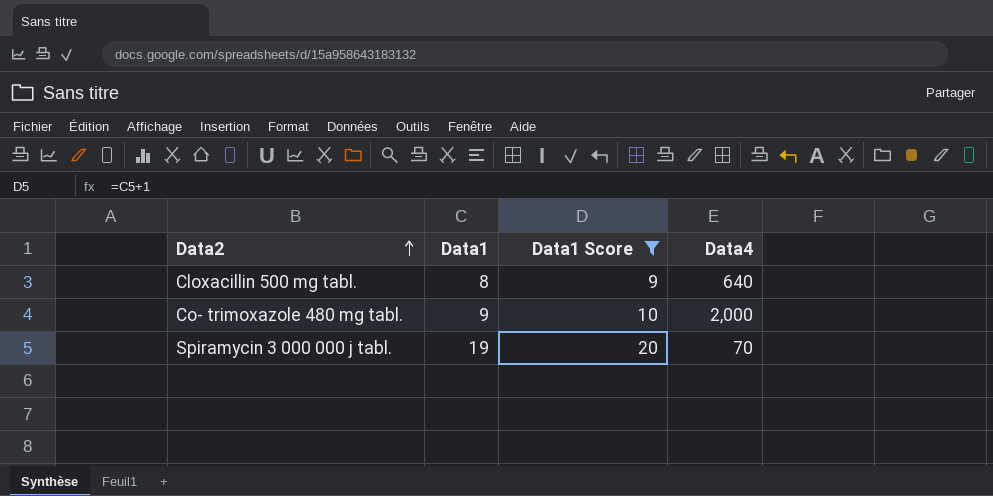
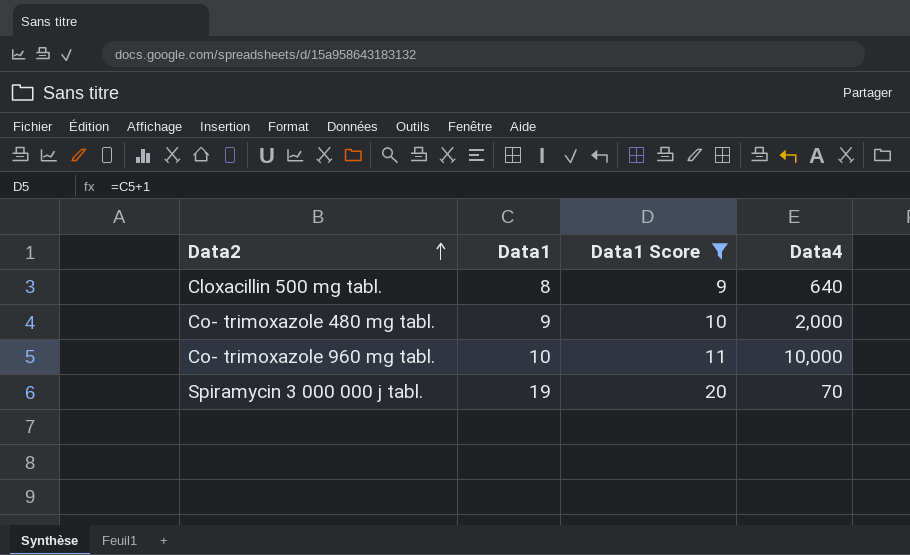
row Co- trimoxazole 960 mg tabl.: none -> 10 | 11 | 10,000

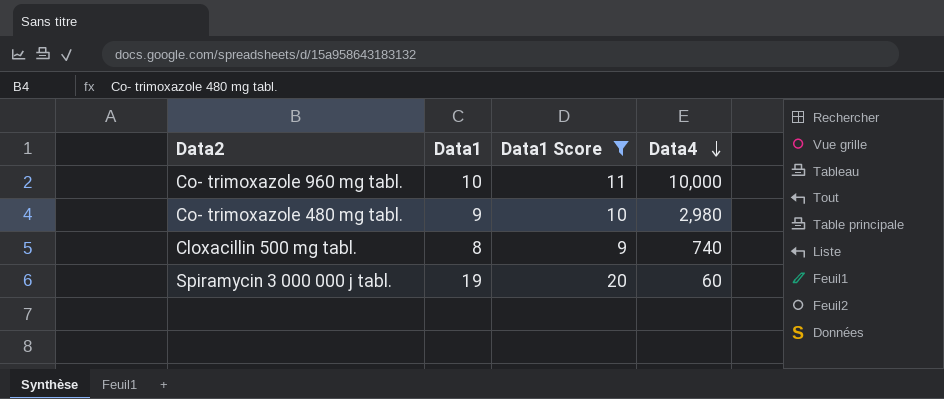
row order: Data2 ascending -> Data4 descending
Co- trimoxazole 480 mg tabl. | Data4: 2,000 -> 2,980
Cloxacillin 500 mg tabl. | Data4: 640 -> 740
Spiramycin 3 000 000 j tabl. | Data4: 70 -> 60

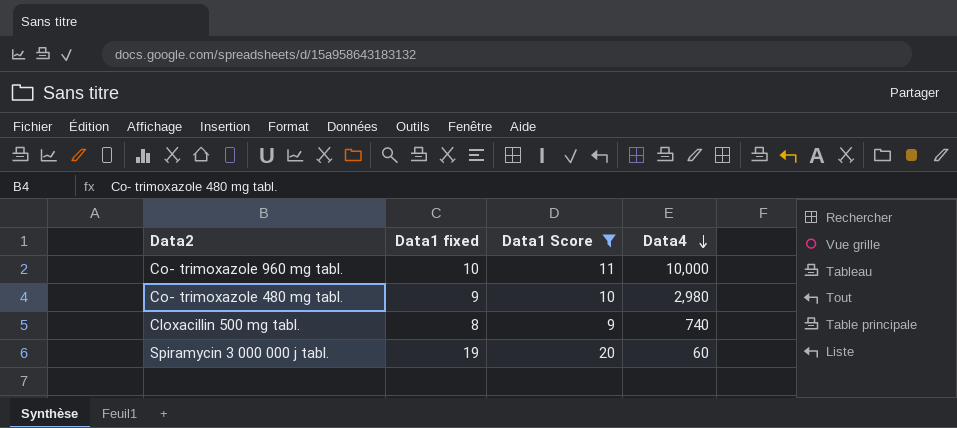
column name: Data1 -> Data1 fixed

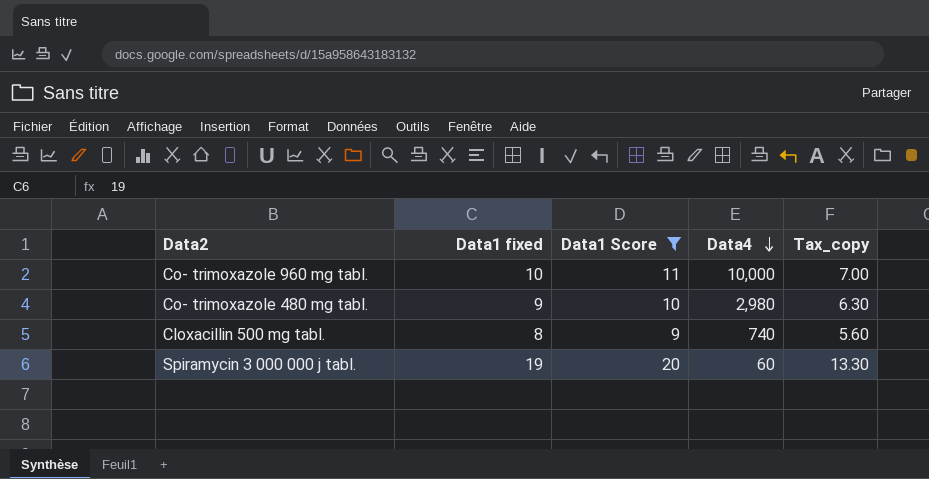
column Tax_copy | formula: none -> [Data1 fixed] * 0.7

